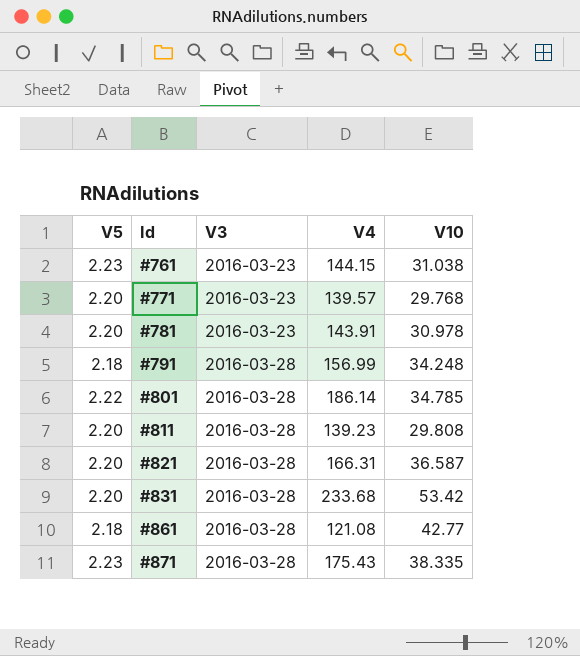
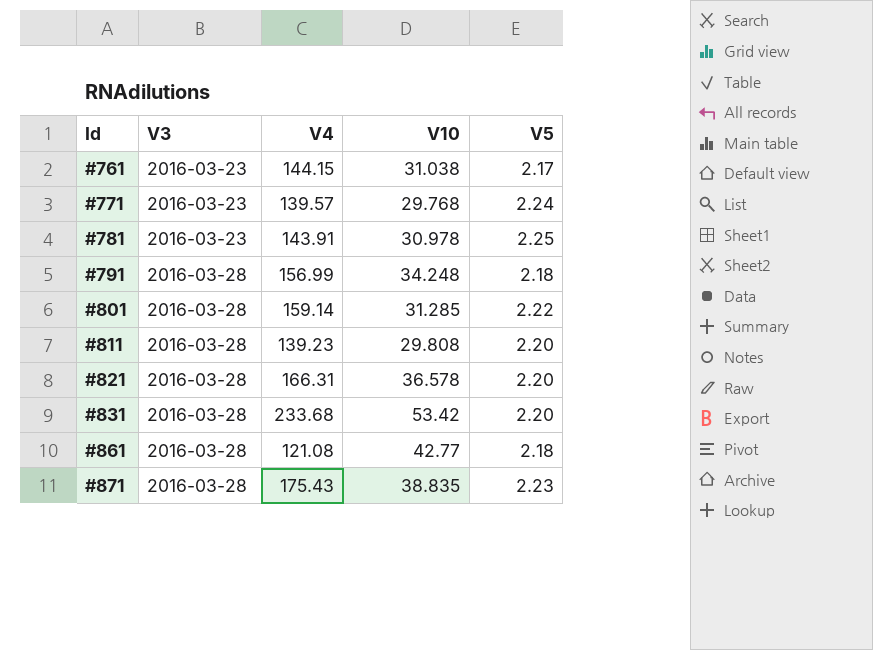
column V5 | position: 1 -> 5
#761 | V5: 2.23 -> 2.17
#771 | V5: 2.20 -> 2.24
#781 | V5: 2.20 -> 2.25
#801 | V4: 186.14 -> 159.14
#801 | V10: 34.785 -> 31.285
#821 | V10: 36.587 -> 36.578
#871 | V10: 38.335 -> 38.835

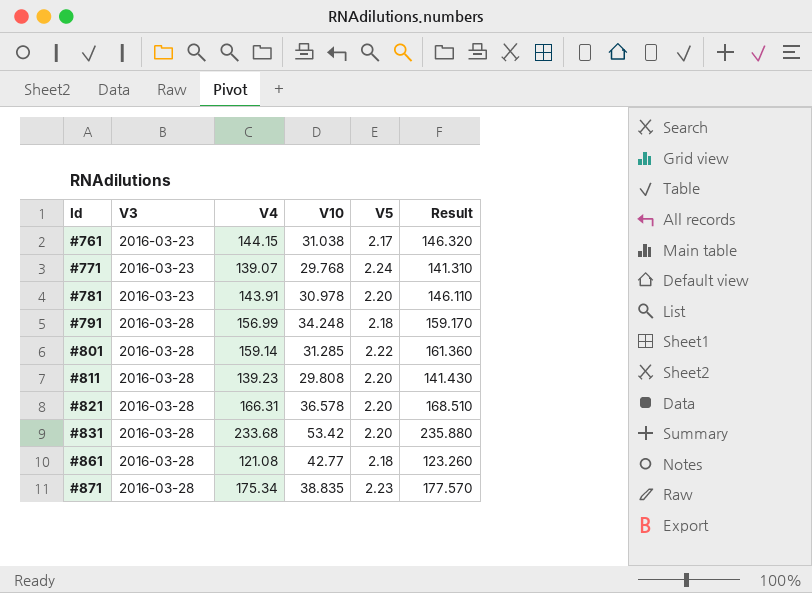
column Result | formula: none -> [V4] + [V5]
#771 | V4: 139.57 -> 139.07
#781 | V5: 2.25 -> 2.20
#871 | V4: 175.43 -> 175.34

